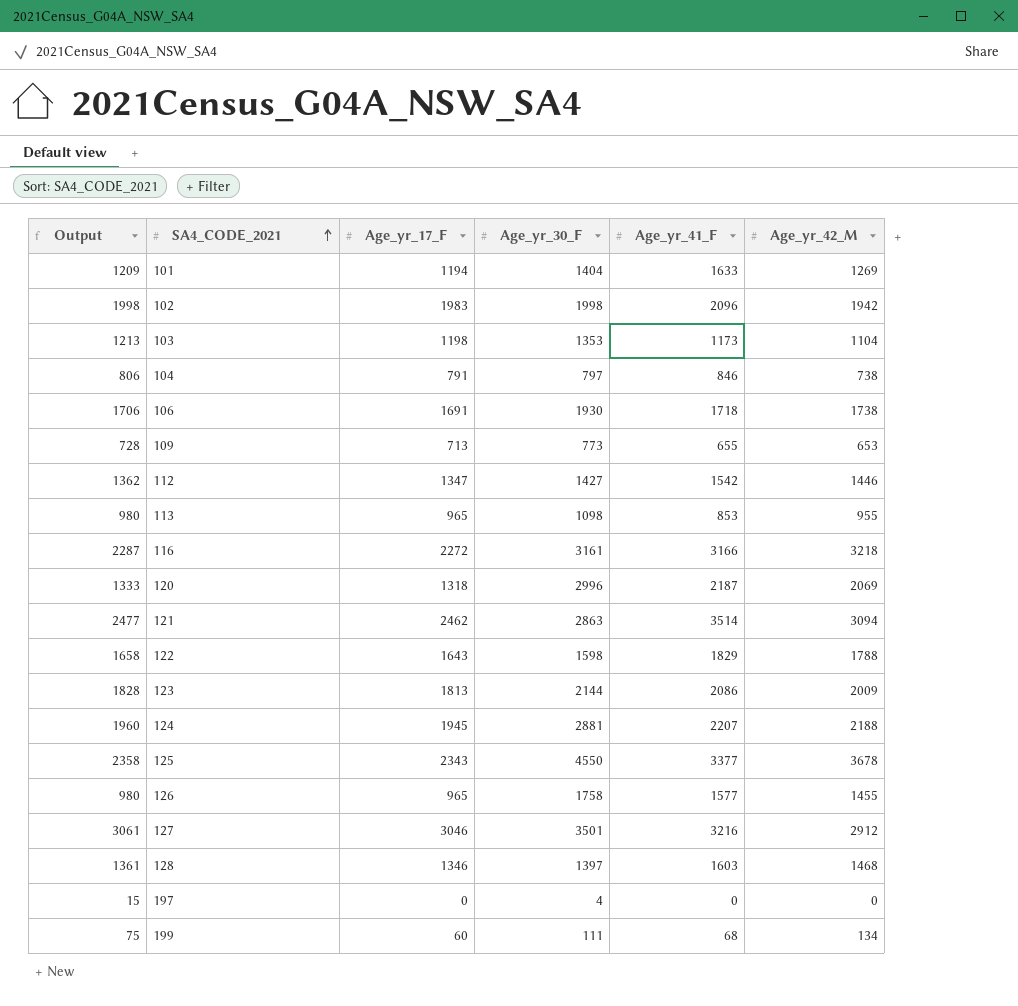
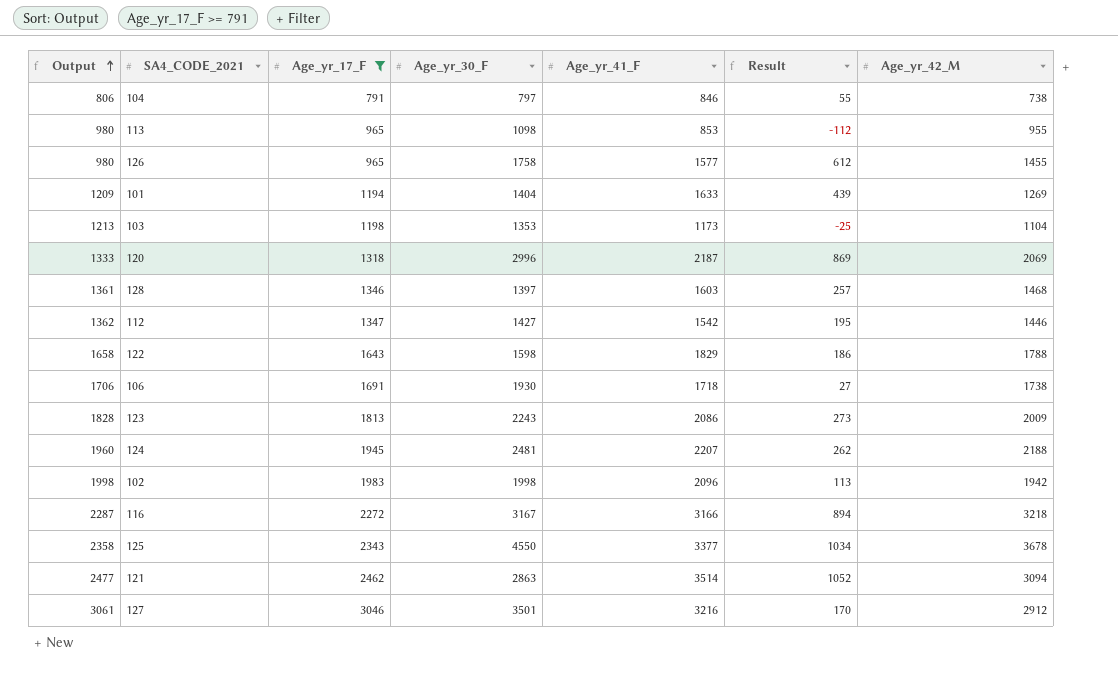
filter: none -> Age_yr_17_F >= 791
row order: SA4_CODE_2021 ascending -> Output ascending
column Result | formula: none -> [Age_yr_41_F] - [Age_yr_17_F]
123 | Age_yr_30_F: 2144 -> 2243
124 | Age_yr_30_F: 2881 -> 2481
116 | Age_yr_30_F: 3161 -> 3167

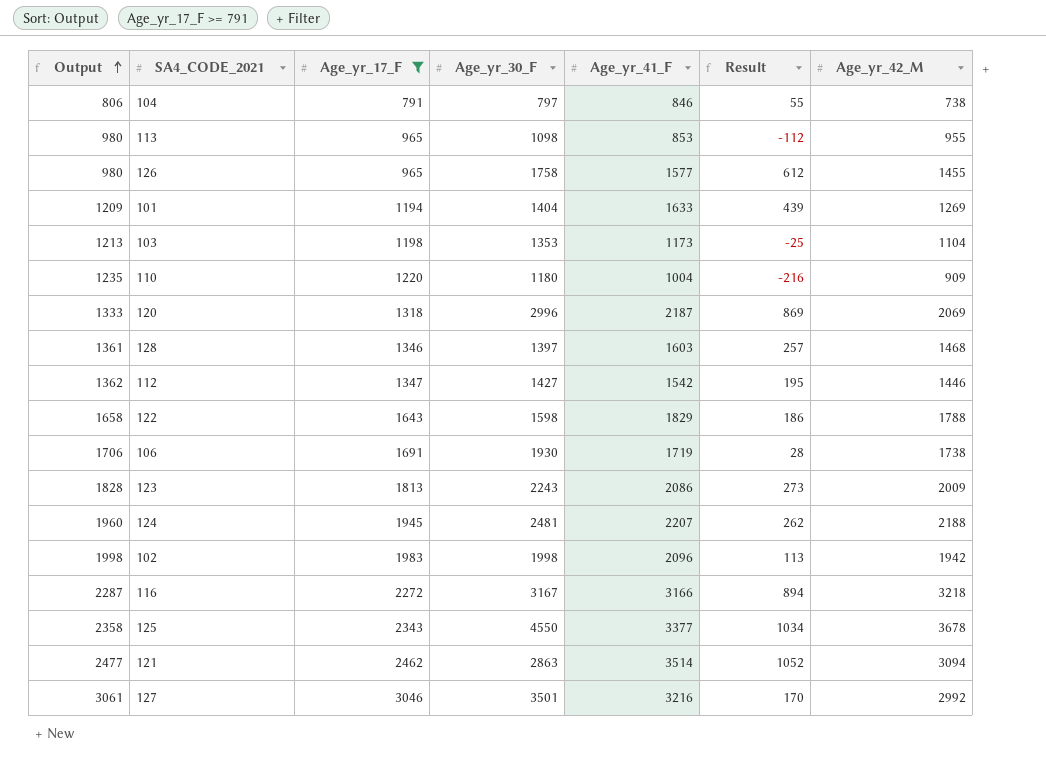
row 110: none -> 1235 | 1220 | 1180 | 1004 | -216 | 909
106 | Age_yr_41_F: 1718 -> 1719
106 | Result: 27 -> 28
127 | Age_yr_42_M: 2912 -> 2992

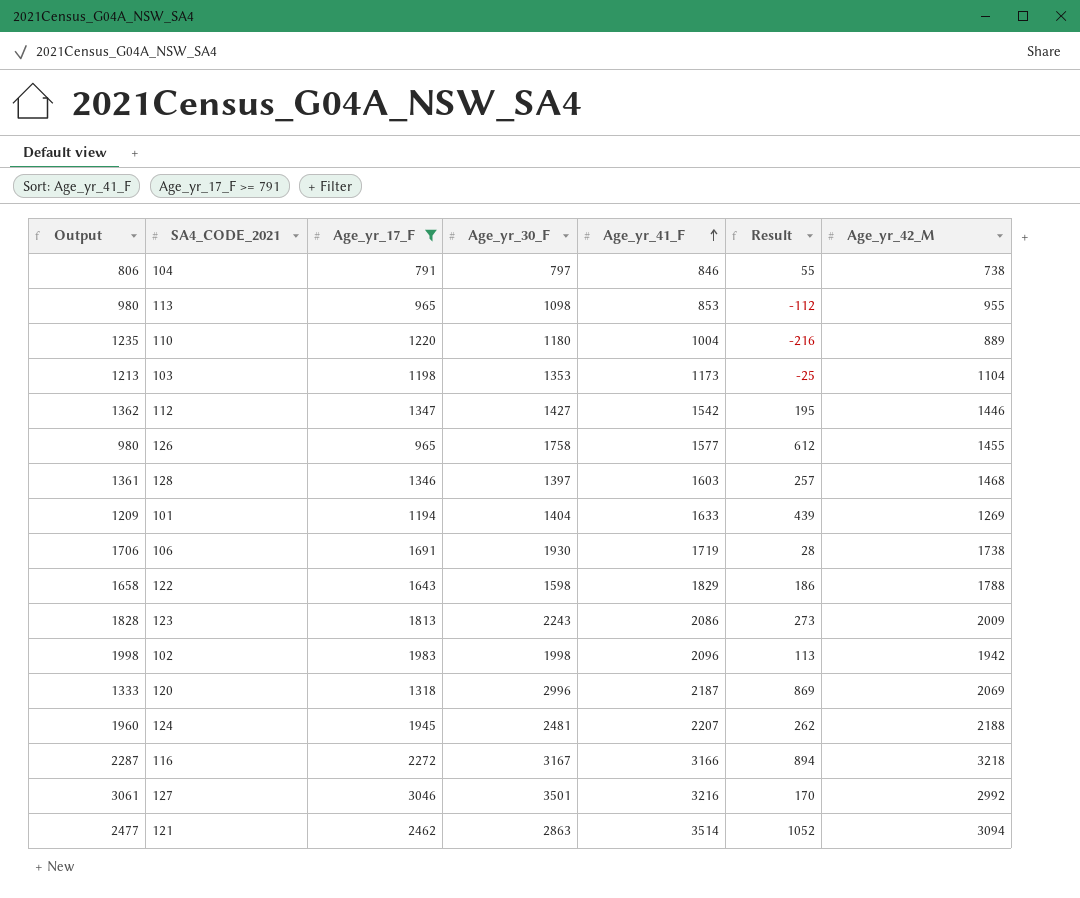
row order: Output ascending -> Age_yr_41_F ascending
row 125: 2358 | 2343 | 4550 | 3377 | 1034 | 3678 -> none
110 | Age_yr_42_M: 909 -> 889

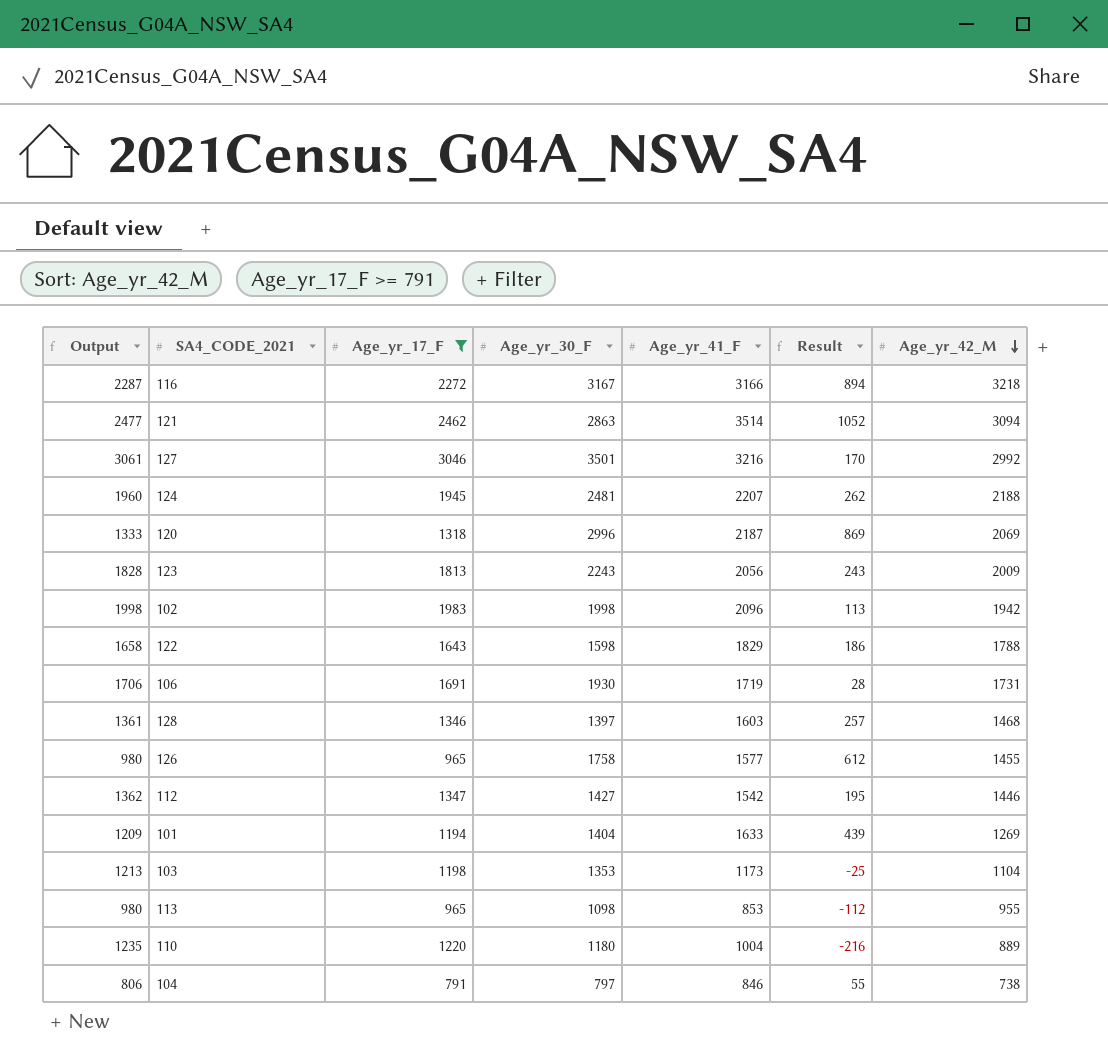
row order: Age_yr_41_F ascending -> Age_yr_42_M descending
123 | Age_yr_41_F: 2086 -> 2056
123 | Result: 273 -> 243
106 | Age_yr_42_M: 1738 -> 1731

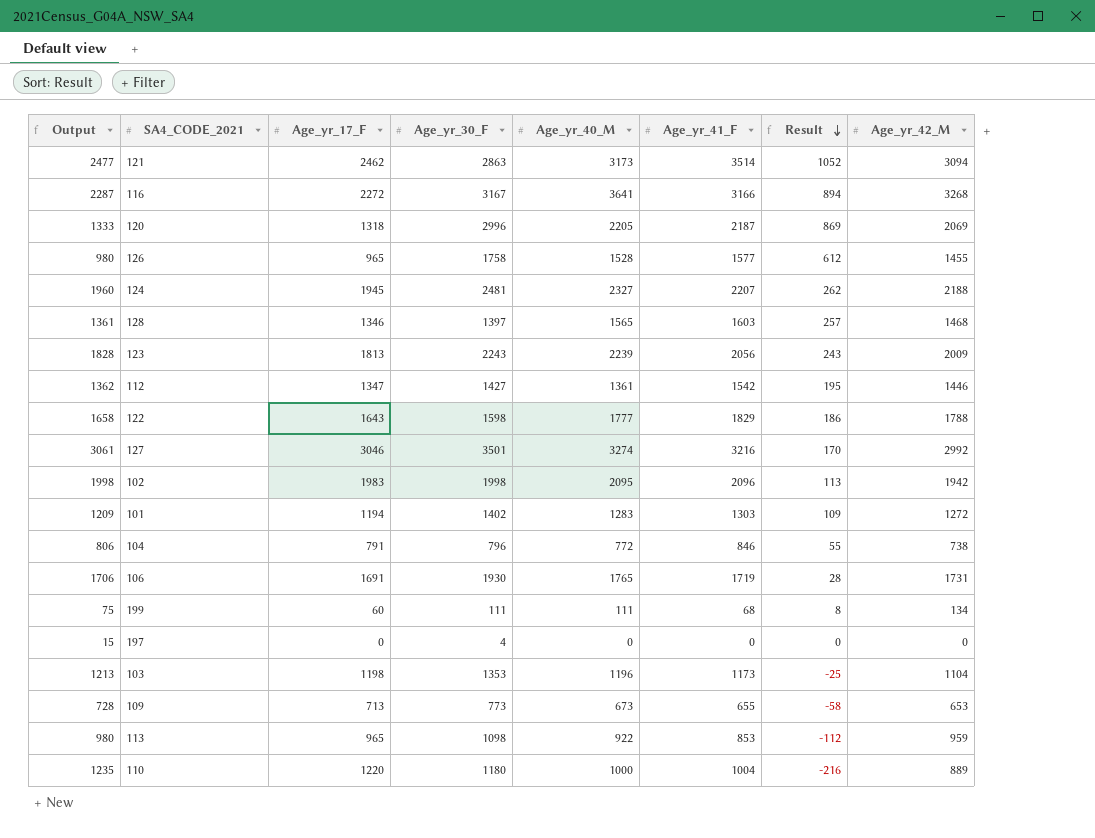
filter: Age_yr_17_F >= 791 -> none
row order: Age_yr_42_M descending -> Result descending
column Age_yr_40_M | position: none -> 5
116 | Age_yr_42_M: 3218 -> 3268
101 | Age_yr_30_F: 1404 -> 1402
101 | Age_yr_41_F: 1633 -> 1303
101 | Result: 439 -> 109
101 | Age_yr_42_M: 1269 -> 1272
104 | Age_yr_30_F: 797 -> 796
113 | Age_yr_42_M: 955 -> 959

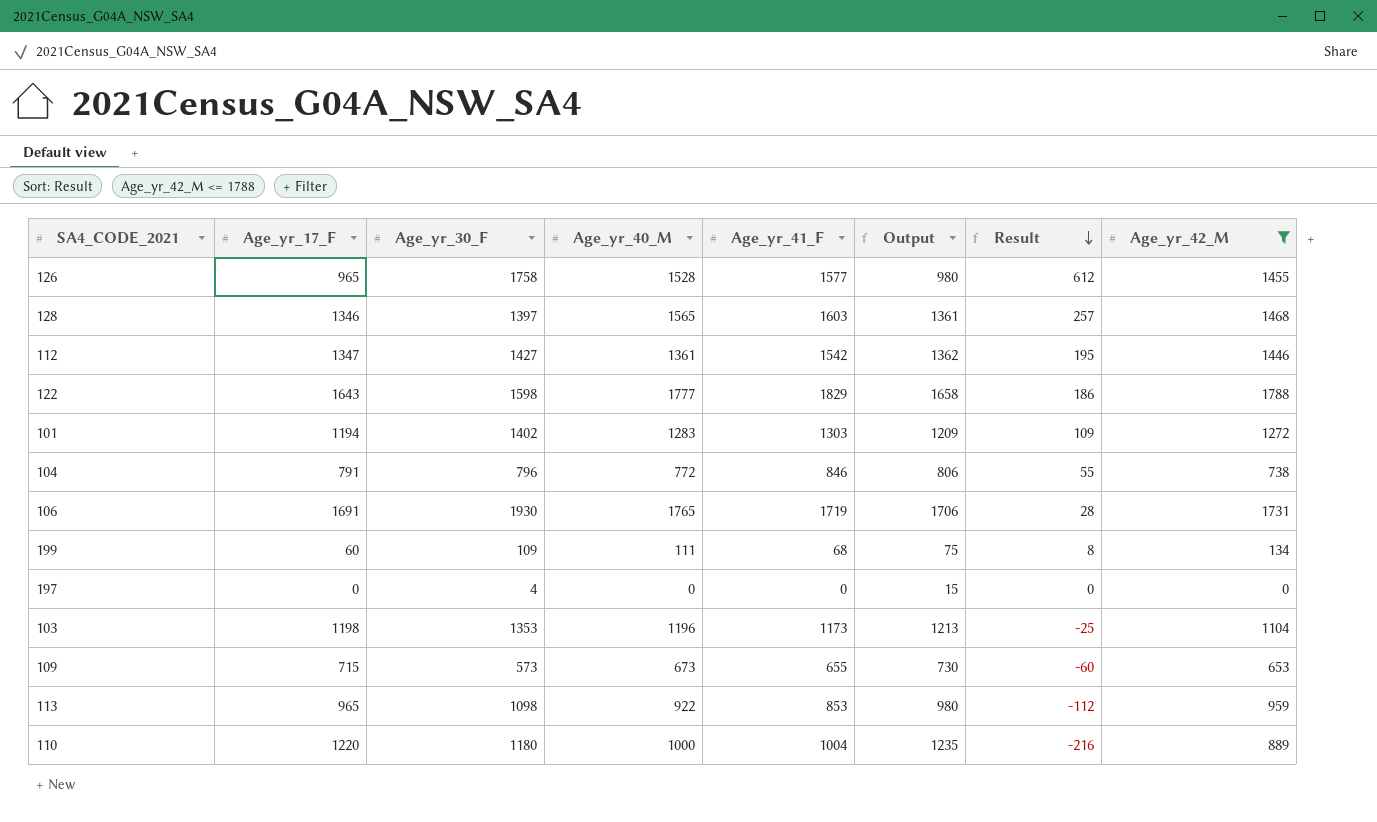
filter: none -> Age_yr_42_M <= 1788
column Output | position: 1 -> 6
199 | Age_yr_30_F: 111 -> 109
109 | Age_yr_17_F: 713 -> 715
109 | Age_yr_30_F: 773 -> 573
109 | Output: 728 -> 730
109 | Result: -58 -> -60

